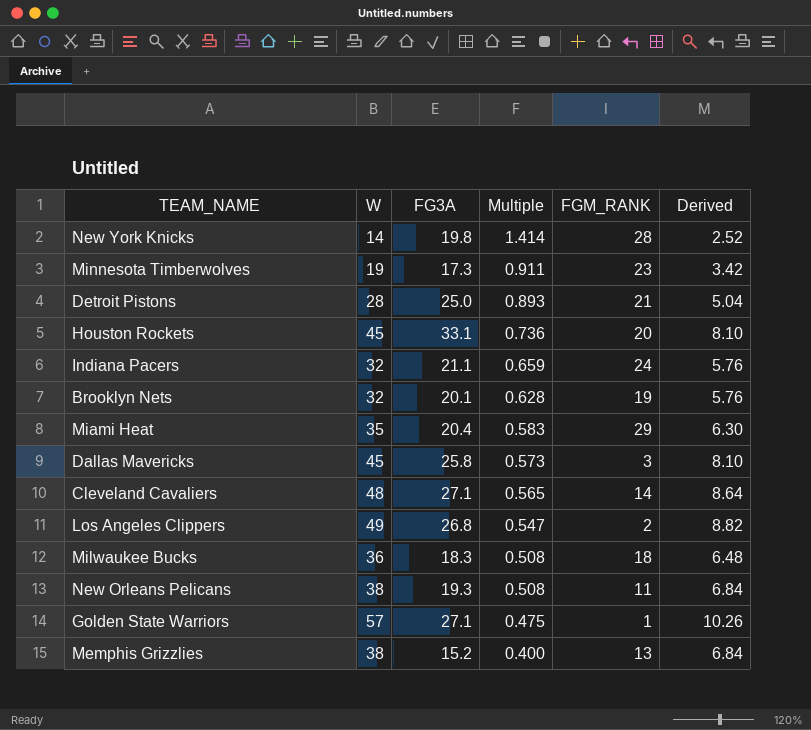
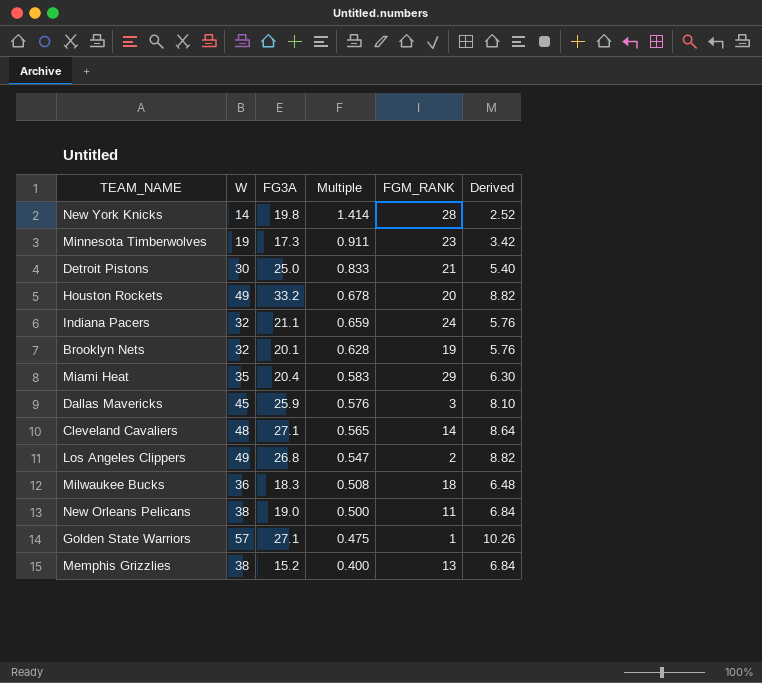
Detroit Pistons | W: 28 -> 30
Detroit Pistons | Multiple: 0.893 -> 0.833
Detroit Pistons | Derived: 5.04 -> 5.40
Houston Rockets | W: 45 -> 49
Houston Rockets | FG3A: 33.1 -> 33.2
Houston Rockets | Multiple: 0.736 -> 0.678
Houston Rockets | Derived: 8.10 -> 8.82
Dallas Mavericks | FG3A: 25.8 -> 25.9
Dallas Mavericks | Multiple: 0.573 -> 0.576
New Orleans Pelicans | FG3A: 19.3 -> 19.0
New Orleans Pelicans | Multiple: 0.508 -> 0.500

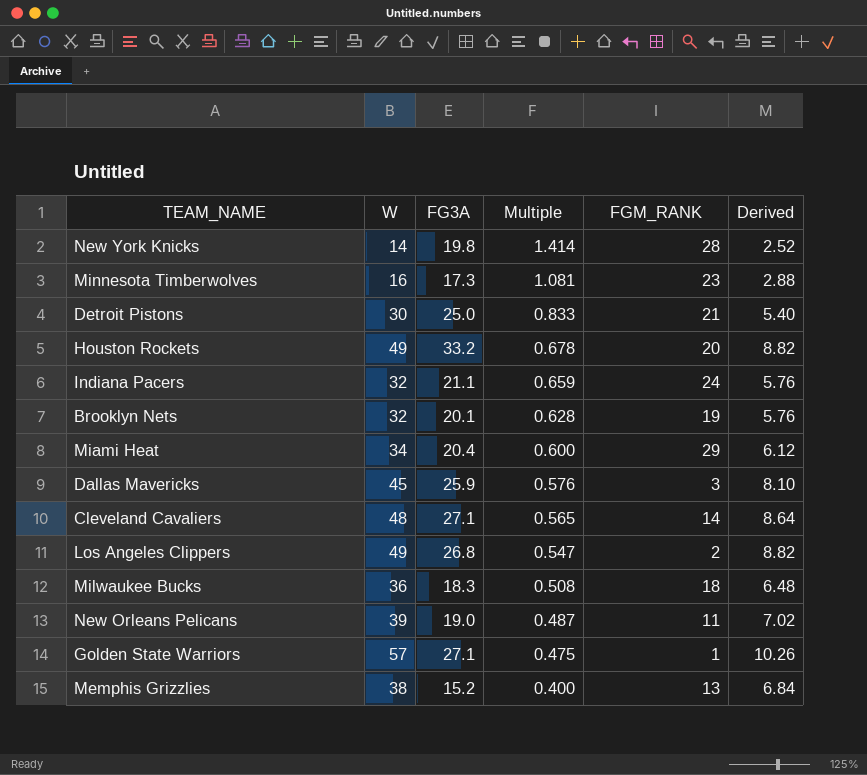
Minnesota Timberwolves | W: 19 -> 16
Minnesota Timberwolves | Multiple: 0.911 -> 1.081
Minnesota Timberwolves | Derived: 3.42 -> 2.88
Miami Heat | W: 35 -> 34
Miami Heat | Multiple: 0.583 -> 0.600
Miami Heat | Derived: 6.30 -> 6.12
New Orleans Pelicans | W: 38 -> 39
New Orleans Pelicans | Multiple: 0.500 -> 0.487
New Orleans Pelicans | Derived: 6.84 -> 7.02

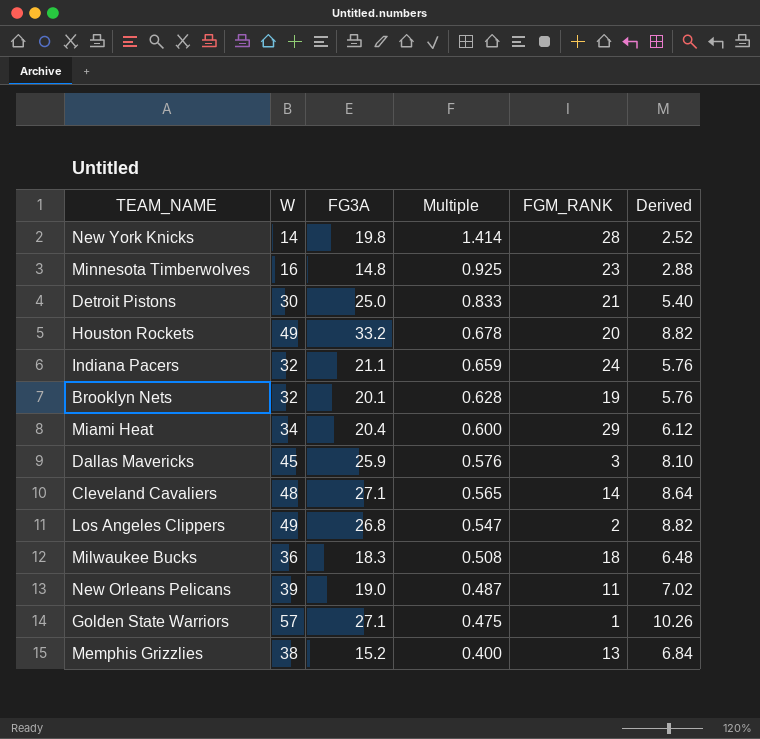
Minnesota Timberwolves | FG3A: 17.3 -> 14.8
Minnesota Timberwolves | Multiple: 1.081 -> 0.925

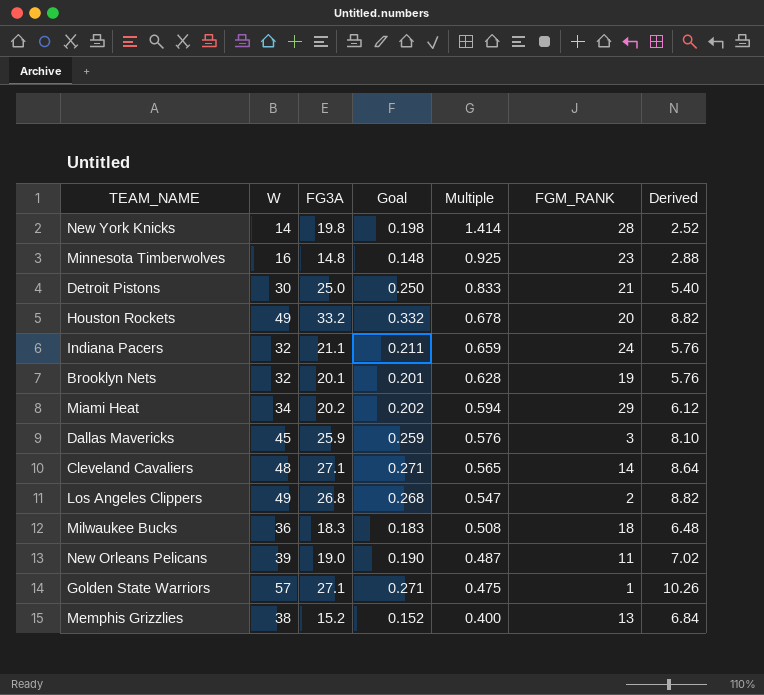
column Goal | formula: none -> [FG3A] * 0.01
Miami Heat | FG3A: 20.4 -> 20.2
Miami Heat | Multiple: 0.600 -> 0.594

